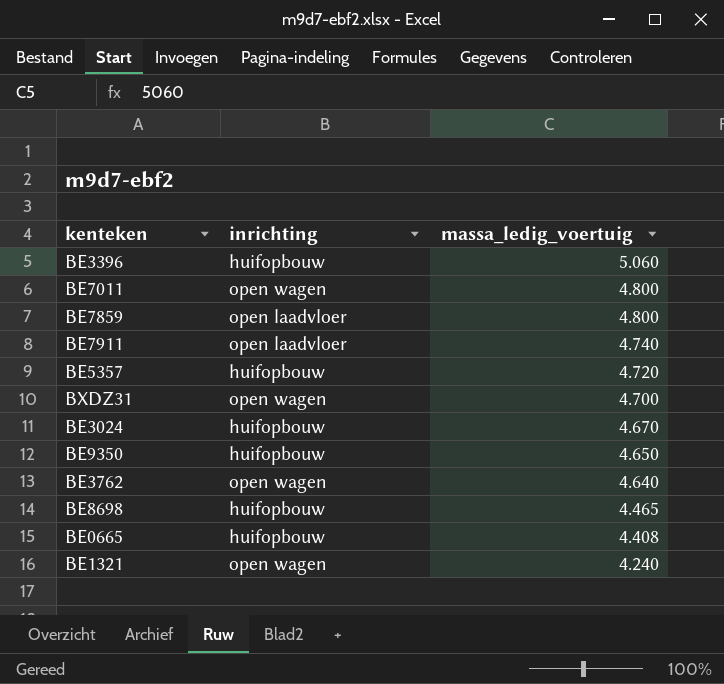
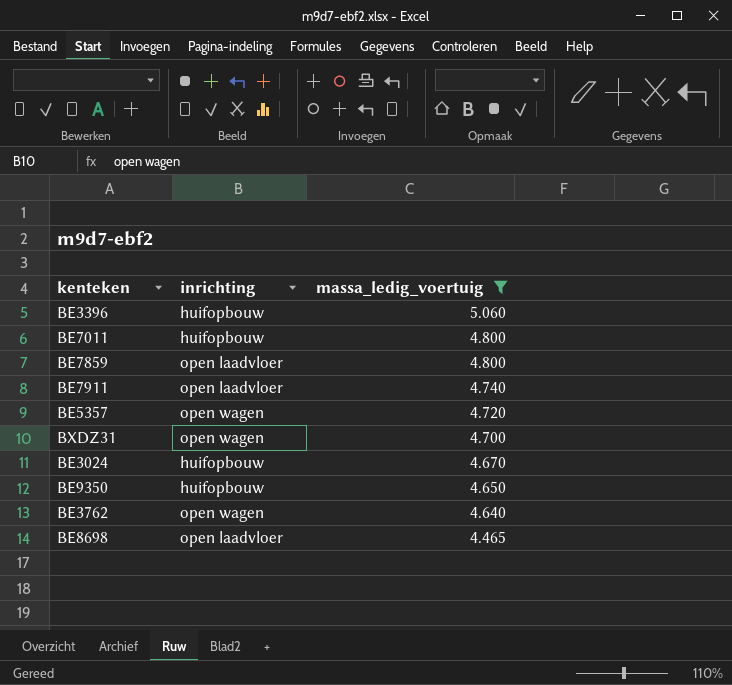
filter: none -> massa_ledig_voertuig >= 4.465
BE7011 | inrichting: open wagen -> huifopbouw
BE5357 | inrichting: huifopbouw -> open wagen
BE8698 | inrichting: huifopbouw -> open laadvloer

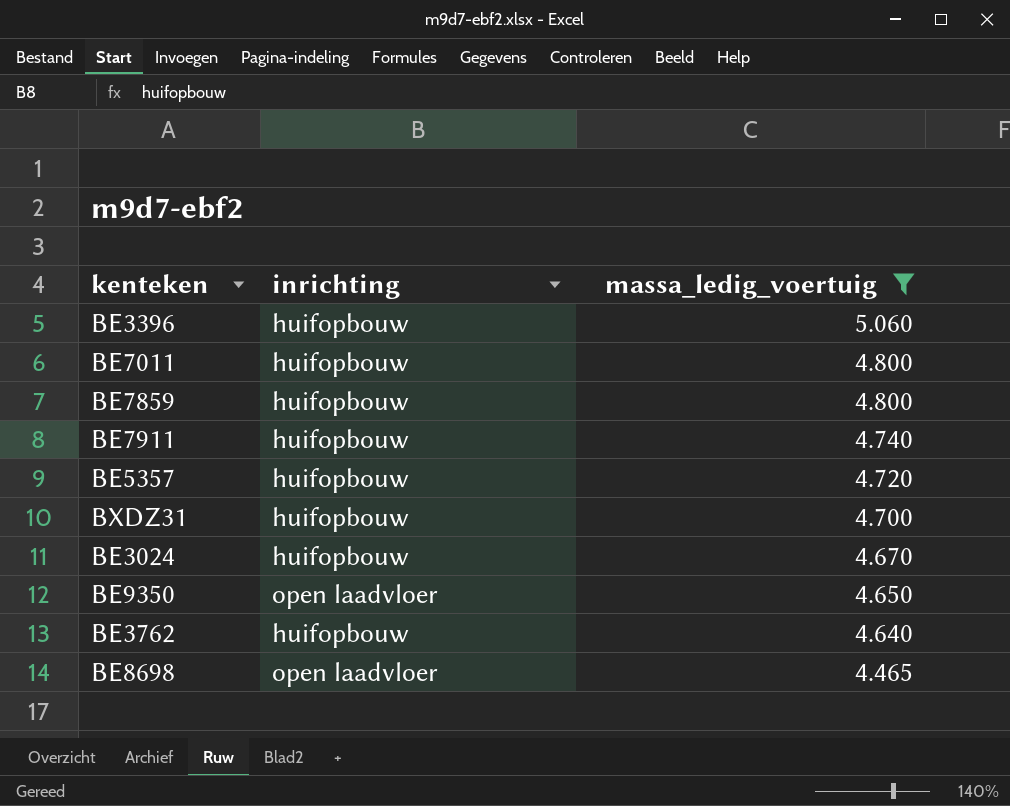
BE7859 | inrichting: open laadvloer -> huifopbouw
BE7911 | inrichting: open laadvloer -> huifopbouw
BE5357 | inrichting: open wagen -> huifopbouw
BXDZ31 | inrichting: open wagen -> huifopbouw
BE9350 | inrichting: huifopbouw -> open laadvloer
BE3762 | inrichting: open wagen -> huifopbouw

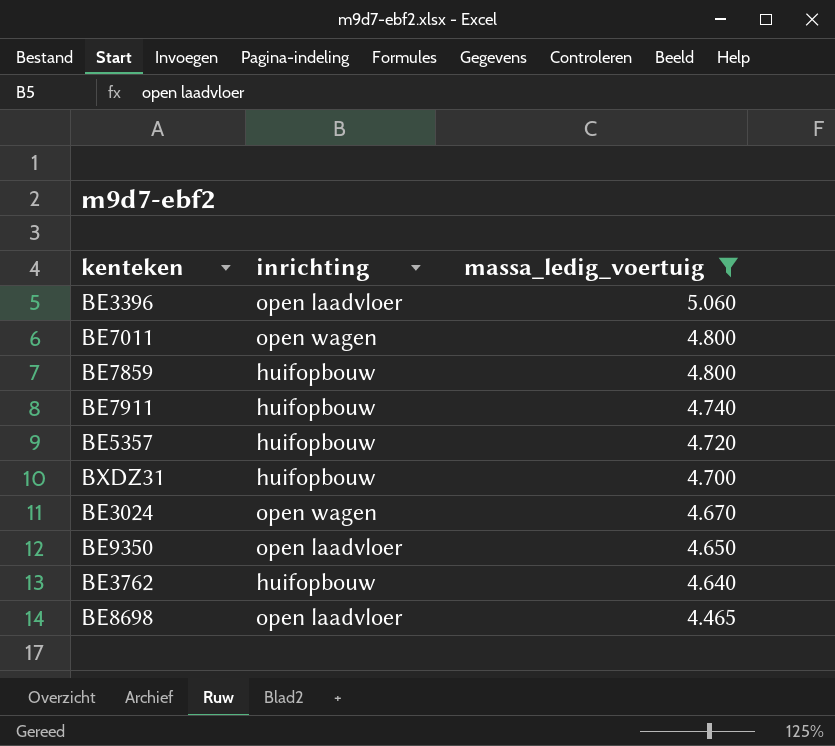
BE3396 | inrichting: huifopbouw -> open laadvloer
BE7011 | inrichting: huifopbouw -> open wagen
BE3024 | inrichting: huifopbouw -> open wagen

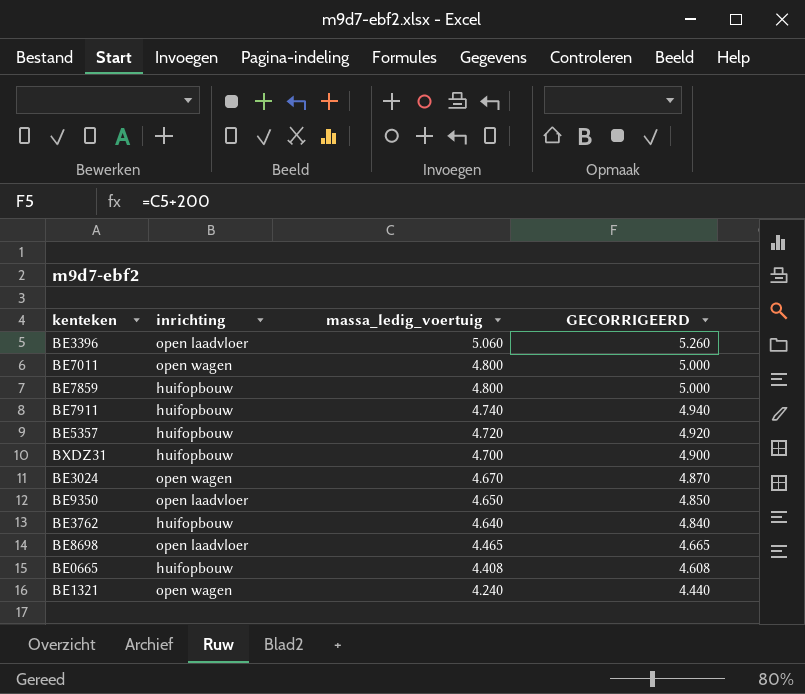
filter: massa_ledig_voertuig >= 4.465 -> none
column GECORRIGEERD | formula: none -> [massa_ledig_voertuig] + 200

